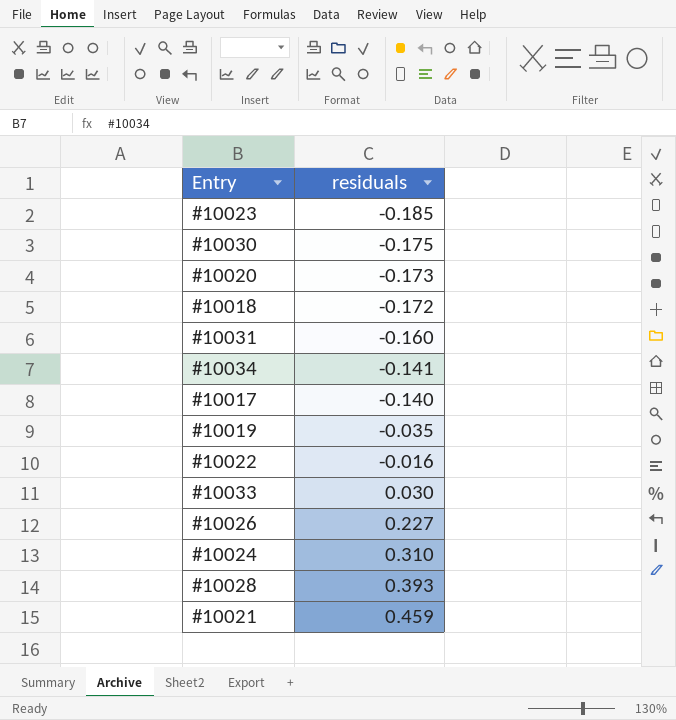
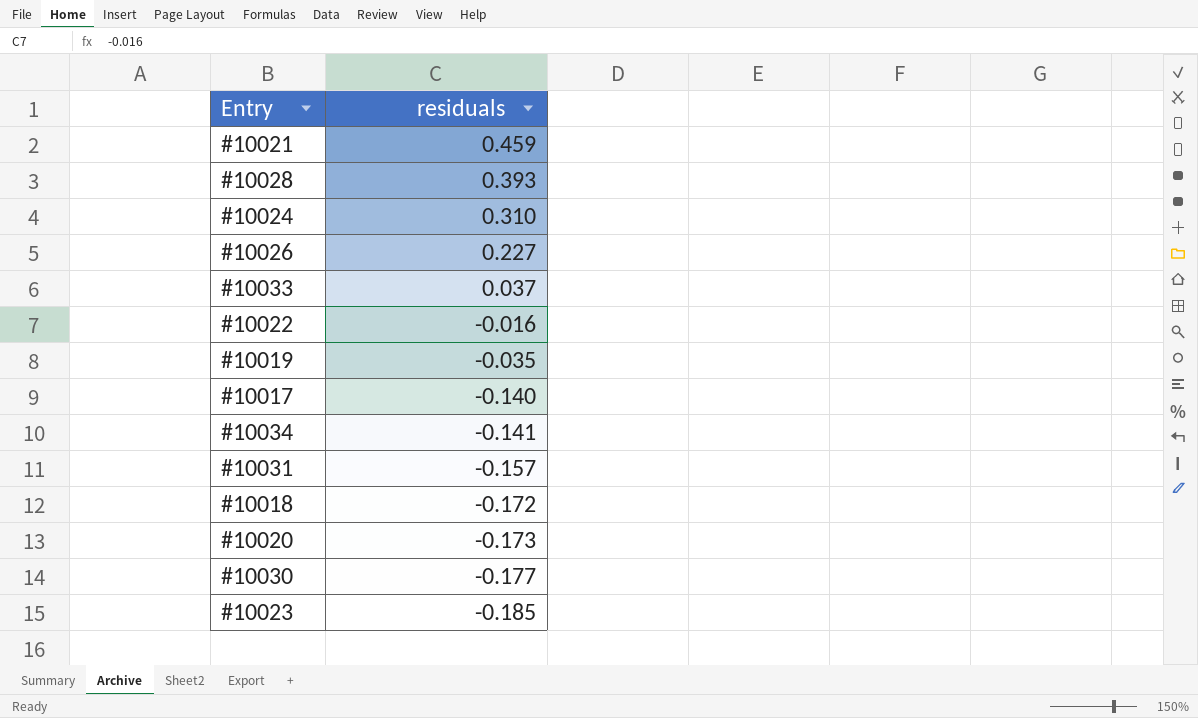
row order: residuals ascending -> residuals descending
#10033 | residuals: 0.030 -> 0.037
#10031 | residuals: -0.160 -> -0.157
#10030 | residuals: -0.175 -> -0.177

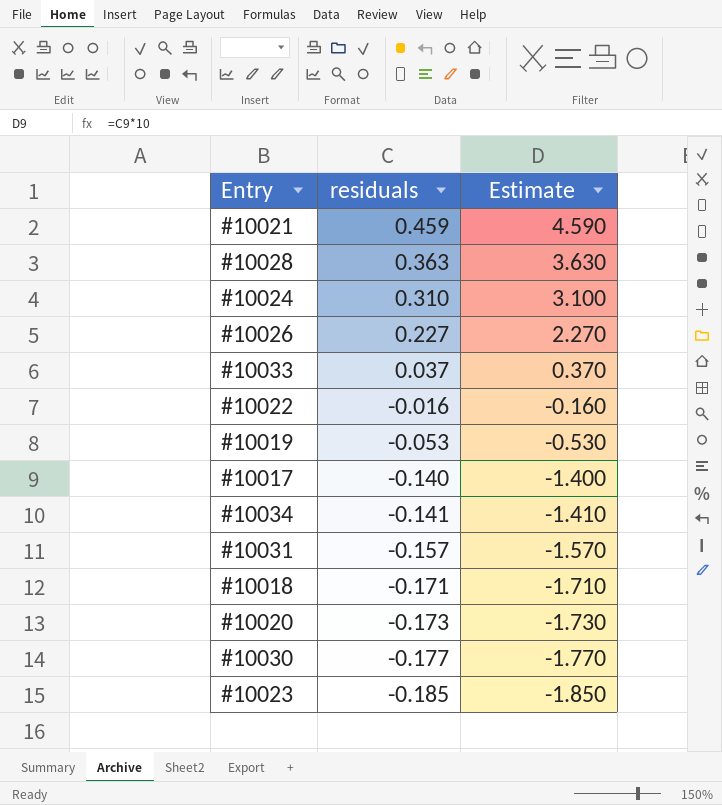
column Estimate | formula: none -> [residuals] * 10
#10028 | residuals: 0.393 -> 0.363
#10019 | residuals: -0.035 -> -0.053
#10018 | residuals: -0.172 -> -0.171

